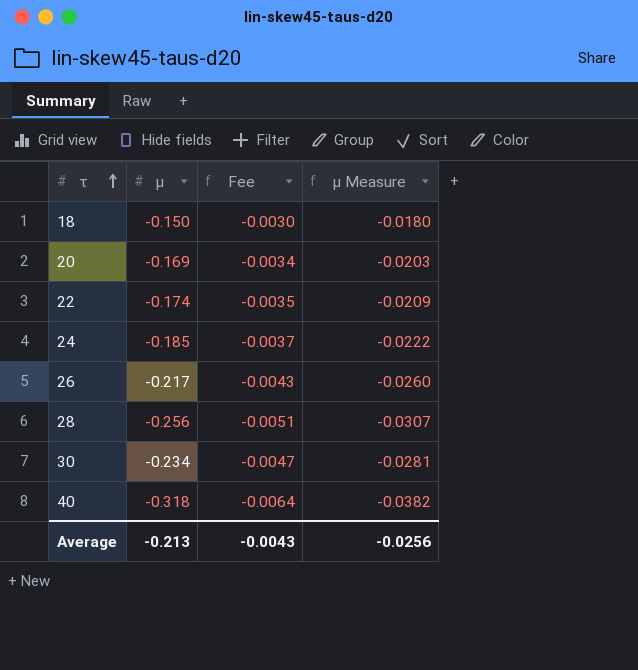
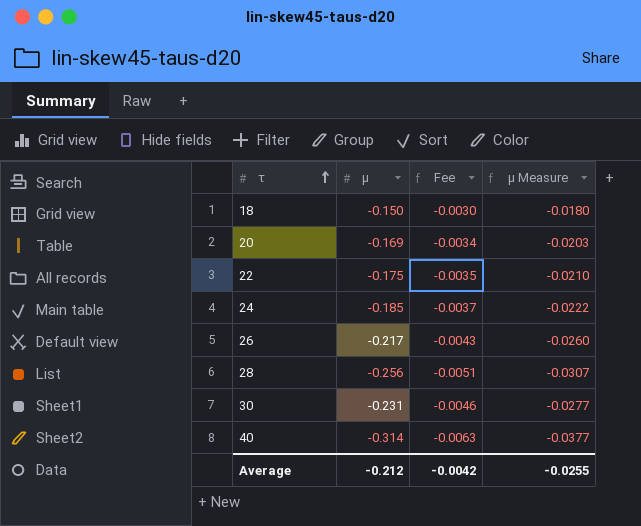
22 | µ: -0.174 -> -0.175
22 | µ Measure: -0.0209 -> -0.0210
30 | µ: -0.234 -> -0.231
30 | Fee: -0.0047 -> -0.0046
30 | µ Measure: -0.0281 -> -0.0277
40 | µ: -0.318 -> -0.314
40 | Fee: -0.0064 -> -0.0063
40 | µ Measure: -0.0382 -> -0.0377
Average | µ: -0.213 -> -0.212
Average | Fee: -0.0043 -> -0.0042
Average | µ Measure: -0.0256 -> -0.0255

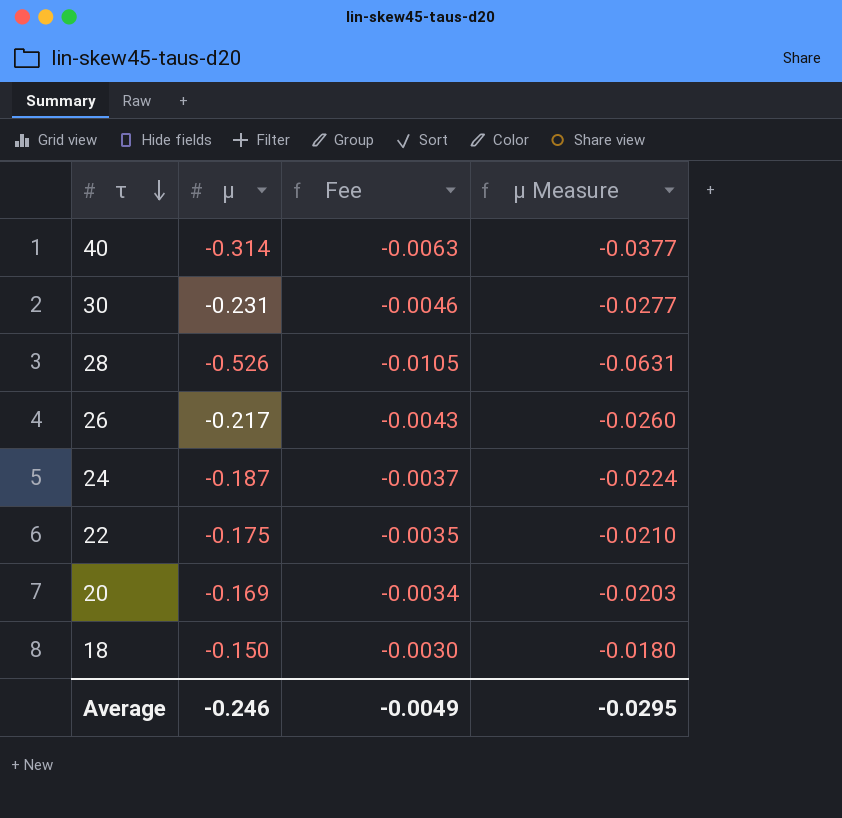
row order: τ ascending -> τ descending
28 | µ: -0.256 -> -0.526
28 | Fee: -0.0051 -> -0.0105
28 | µ Measure: -0.0307 -> -0.0631
24 | µ: -0.185 -> -0.187
24 | µ Measure: -0.0222 -> -0.0224
Average | µ: -0.212 -> -0.246
Average | Fee: -0.0042 -> -0.0049
Average | µ Measure: -0.0255 -> -0.0295

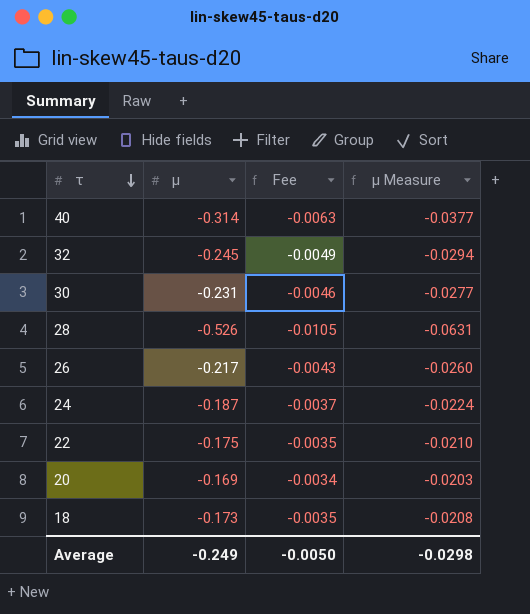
row 32: none -> -0.245 | -0.0049 | -0.0294
18 | µ: -0.150 -> -0.173
18 | Fee: -0.0030 -> -0.0035
18 | µ Measure: -0.0180 -> -0.0208
Average | µ: -0.246 -> -0.249
Average | Fee: -0.0049 -> -0.0050
Average | µ Measure: -0.0295 -> -0.0298

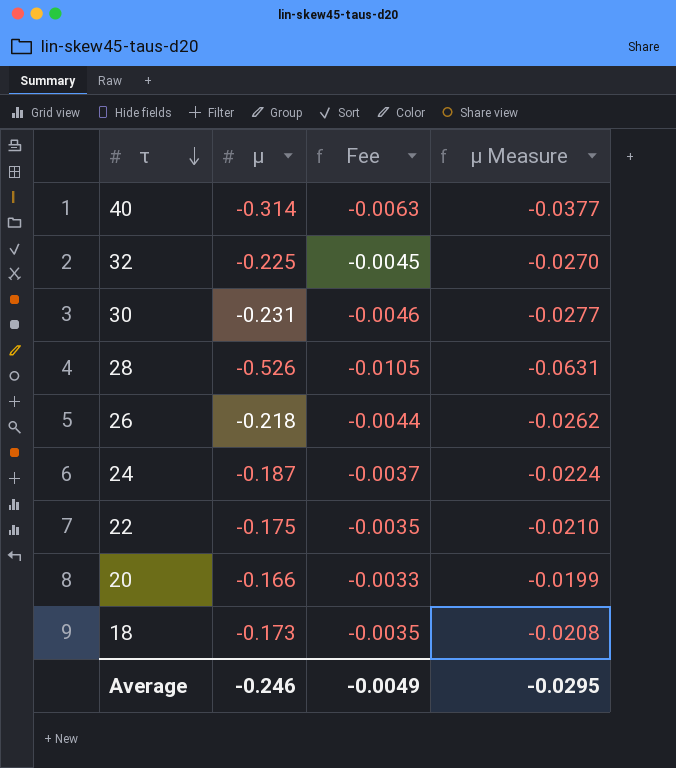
32 | µ: -0.245 -> -0.225
32 | Fee: -0.0049 -> -0.0045
32 | µ Measure: -0.0294 -> -0.0270
26 | µ: -0.217 -> -0.218
26 | Fee: -0.0043 -> -0.0044
26 | µ Measure: -0.0260 -> -0.0262
20 | µ: -0.169 -> -0.166
20 | Fee: -0.0034 -> -0.0033
20 | µ Measure: -0.0203 -> -0.0199
Average | µ: -0.249 -> -0.246
Average | Fee: -0.0050 -> -0.0049
Average | µ Measure: -0.0298 -> -0.0295

